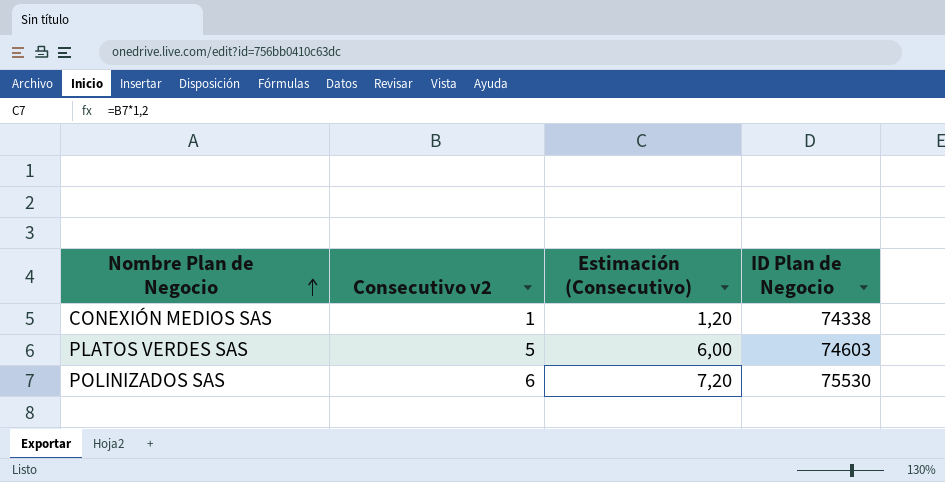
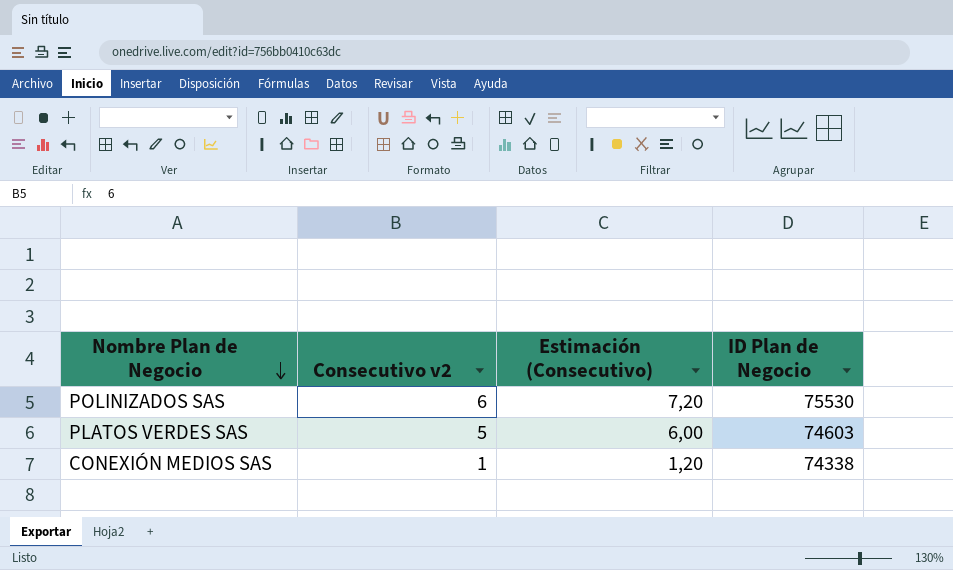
row order: Nombre Plan de Negocio ascending -> Nombre Plan de Negocio descending

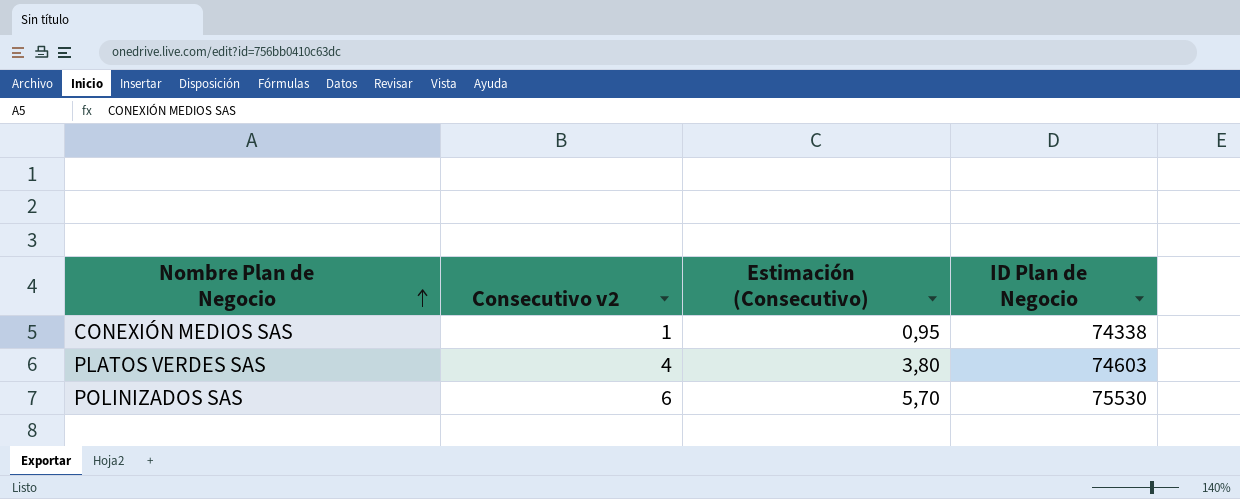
row order: Nombre Plan de Negocio descending -> Nombre Plan de Negocio ascending
column Estimación (Consecutivo) | formula: [Consecutivo v2] * 1,2 -> [Consecutivo v2] * 0,95
PLATOS VERDES SAS | Consecutivo v2: 5 -> 4

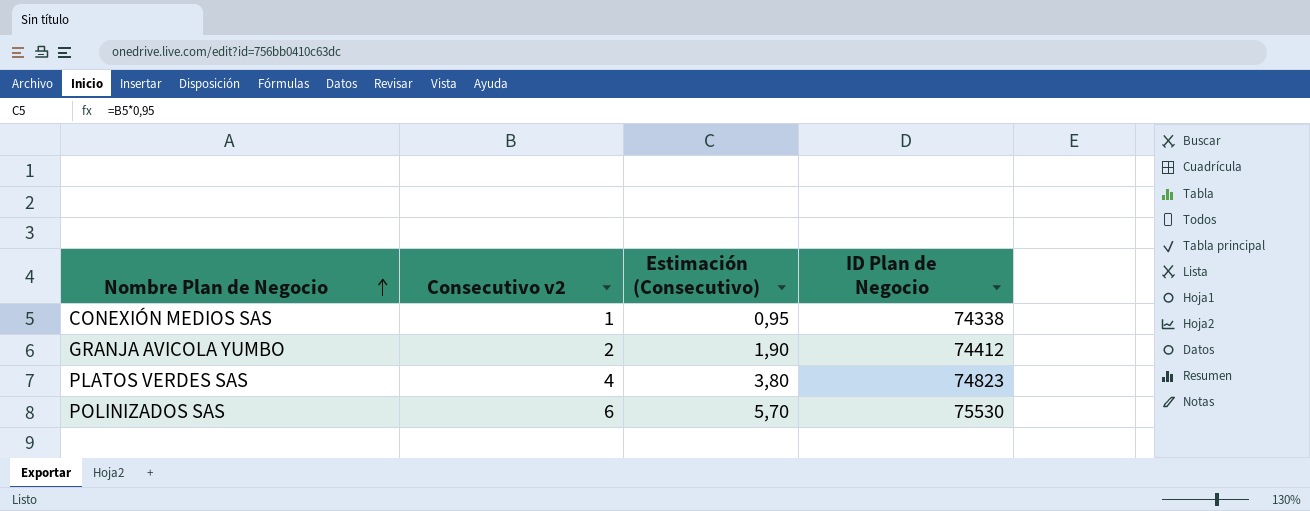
row GRANJA AVICOLA YUMBO: none -> 2 | 1,90 | 74412
PLATOS VERDES SAS | ID Plan de Negocio: 74603 -> 74823

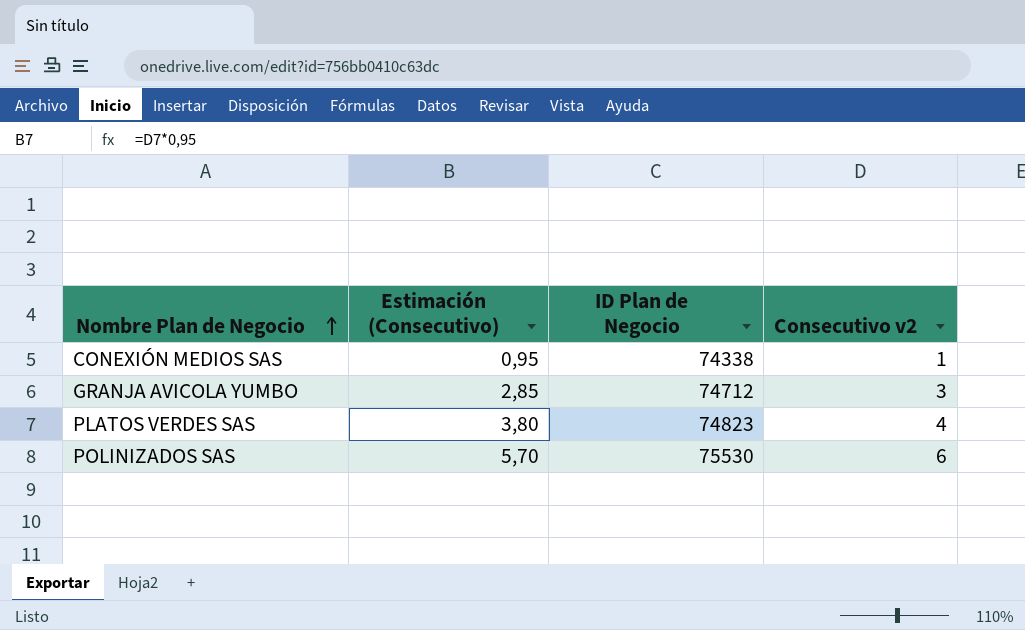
column Consecutivo v2 | position: 2 -> 4
GRANJA AVICOLA YUMBO | Estimación (Consecutivo): 1,90 -> 2,85
GRANJA AVICOLA YUMBO | ID Plan de Negocio: 74412 -> 74712
GRANJA AVICOLA YUMBO | Consecutivo v2: 2 -> 3

